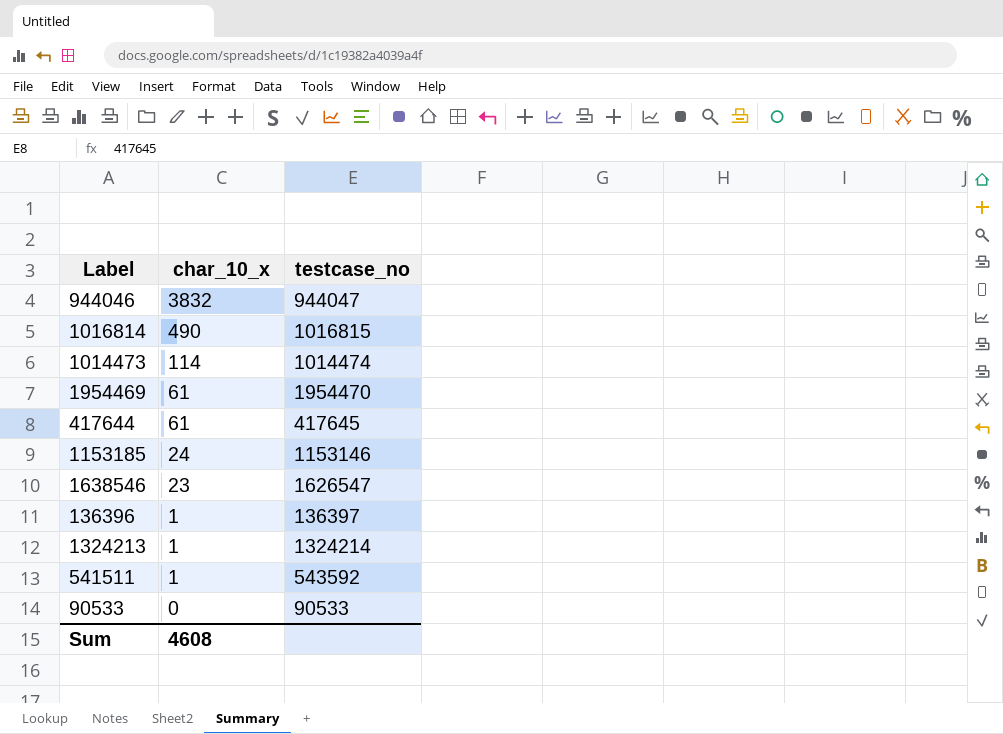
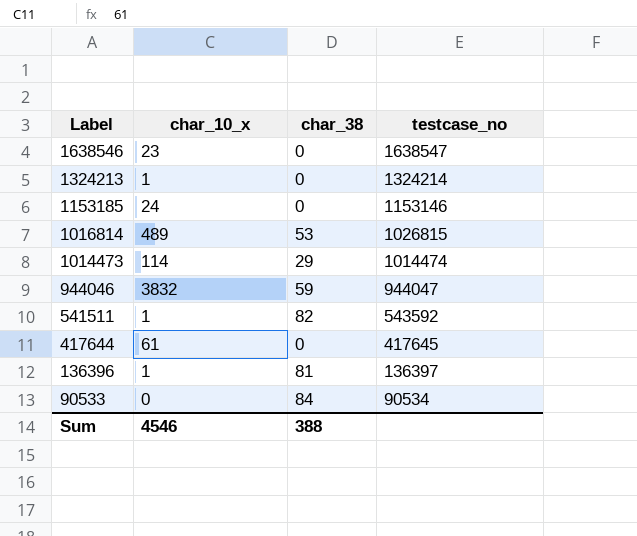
row order: char_10_x descending -> Label descending
column char_38 | position: none -> 3
row 1954469: 61 | 1954470 -> none
1638546 | testcase_no: 1626547 -> 1638547
1016814 | char_10_x: 490 -> 489
1016814 | testcase_no: 1016815 -> 1026815
90533 | testcase_no: 90533 -> 90534
Sum | char_10_x: 4608 -> 4546

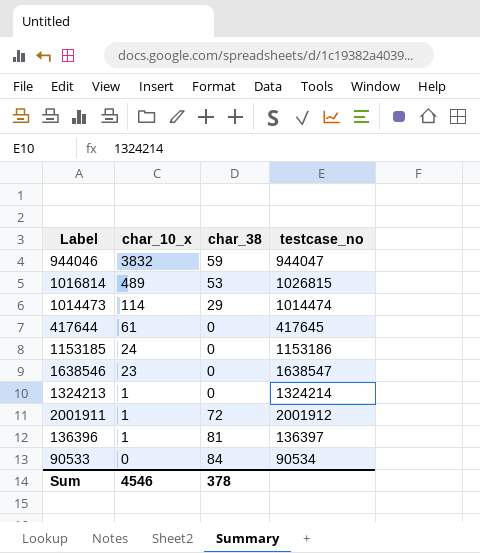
row order: Label descending -> char_10_x descending
row 541511: 1 | 82 | 543592 -> none
1153185 | testcase_no: 1153146 -> 1153186
row 2001911: none -> 1 | 72 | 2001912
Sum | char_38: 388 -> 378

